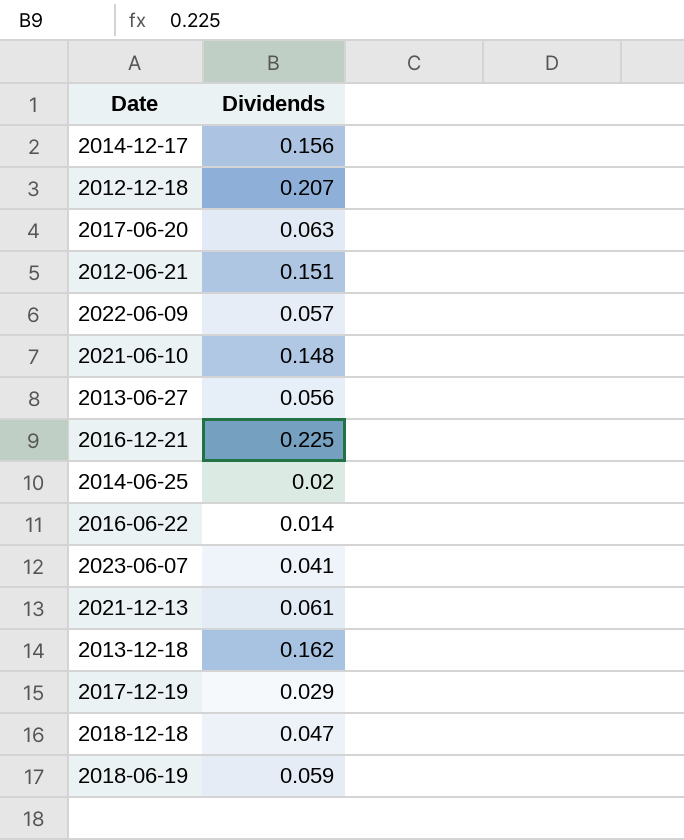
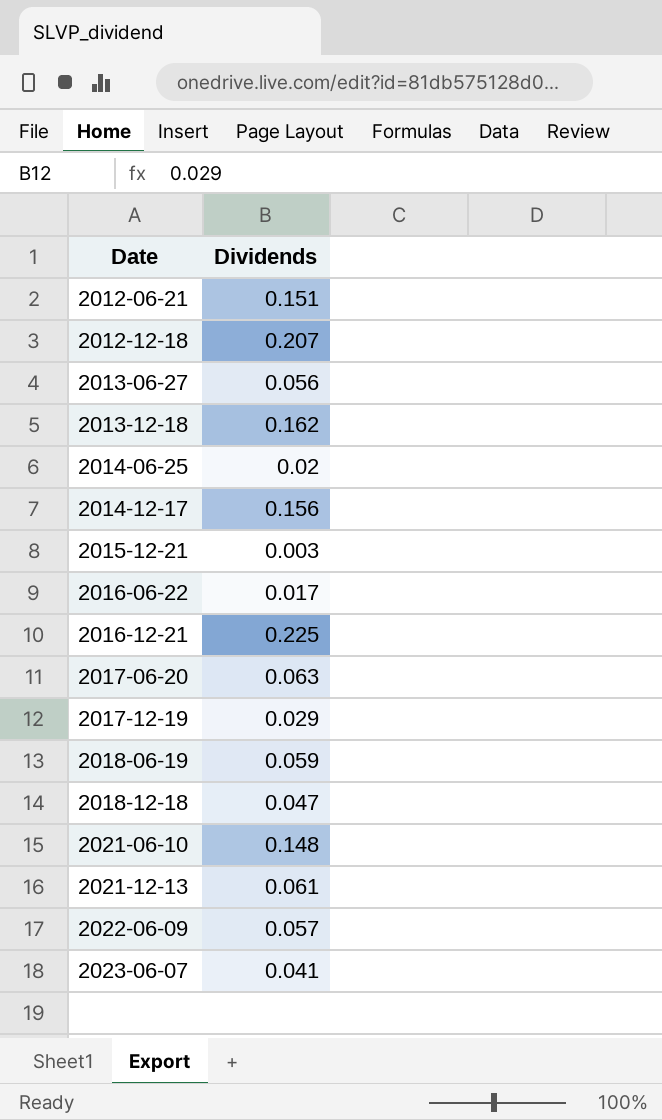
row order: none -> Date ascending
row 2015-12-21: none -> 0.003
2016-06-22 | Dividends: 0.014 -> 0.017

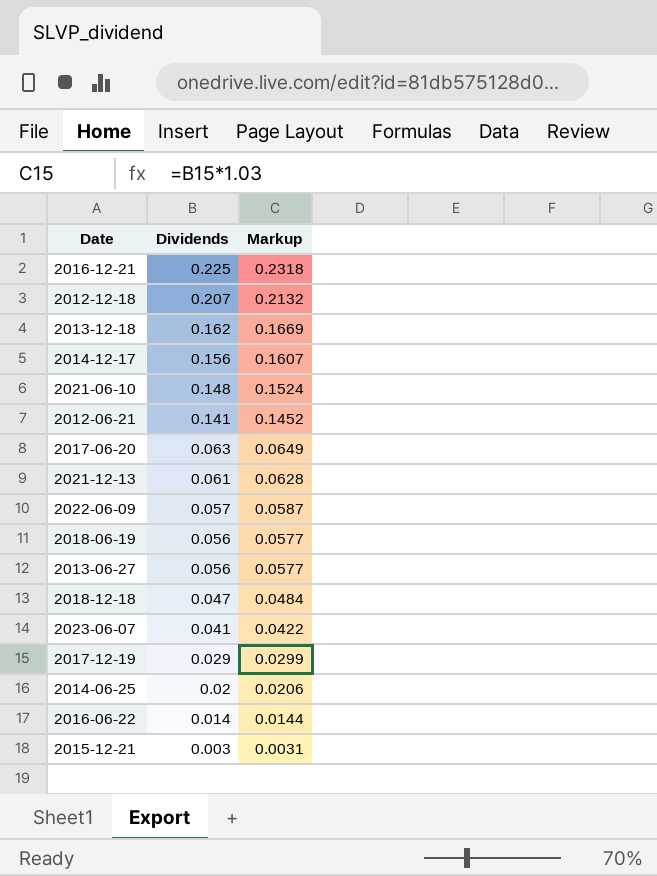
row order: Date ascending -> Dividends descending
column Markup | formula: none -> [Dividends] * 1.03
2012-06-21 | Dividends: 0.151 -> 0.141
2018-06-19 | Dividends: 0.059 -> 0.056
2016-06-22 | Dividends: 0.017 -> 0.014

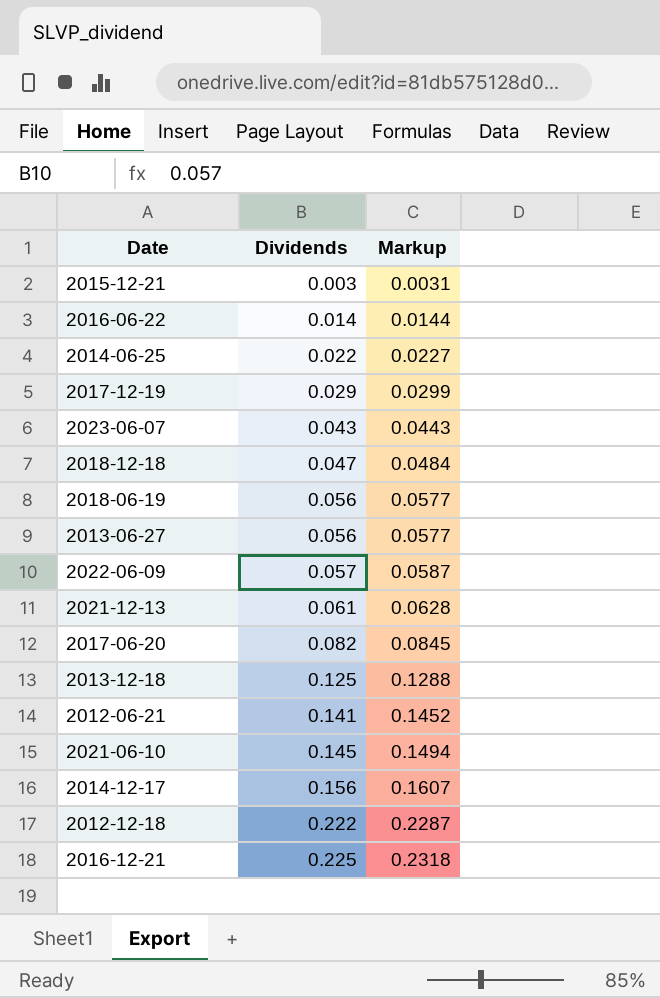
row order: Dividends descending -> Dividends ascending
2014-06-25 | Dividends: 0.02 -> 0.022
2014-06-25 | Markup: 0.0206 -> 0.0227
2023-06-07 | Dividends: 0.041 -> 0.043
2023-06-07 | Markup: 0.0422 -> 0.0443
2017-06-20 | Dividends: 0.063 -> 0.082
2017-06-20 | Markup: 0.0649 -> 0.0845
2013-12-18 | Dividends: 0.162 -> 0.125
2013-12-18 | Markup: 0.1669 -> 0.1288
2021-06-10 | Dividends: 0.148 -> 0.145
2021-06-10 | Markup: 0.1524 -> 0.1494
2012-12-18 | Dividends: 0.207 -> 0.222
2012-12-18 | Markup: 0.2132 -> 0.2287

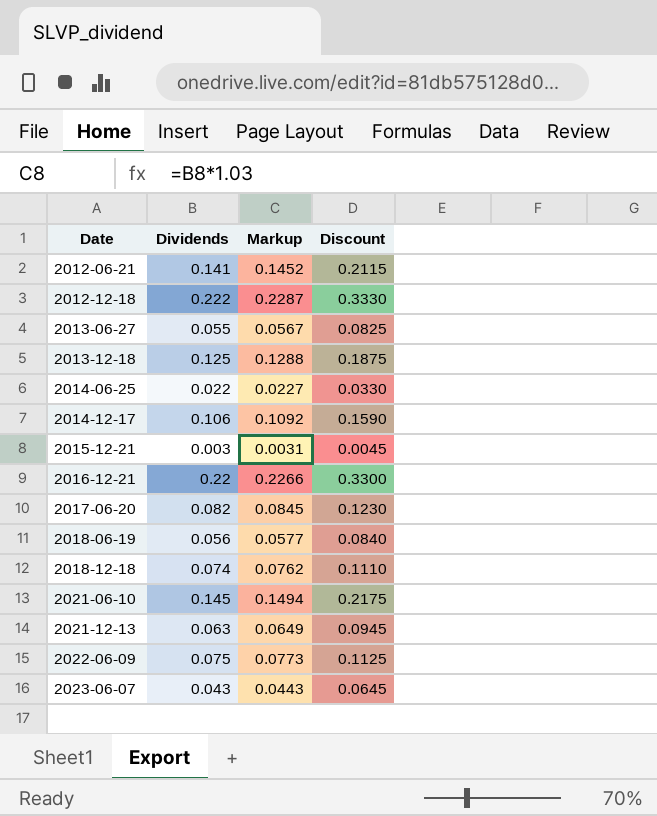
row order: Dividends ascending -> Date ascending
column Discount | formula: none -> [Dividends] * 1.5
row 2016-06-22: 0.014 | 0.0144 -> none
row 2017-12-19: 0.029 | 0.0299 -> none
2013-06-27 | Dividends: 0.056 -> 0.055
2013-06-27 | Markup: 0.0577 -> 0.0567
2014-12-17 | Dividends: 0.156 -> 0.106
2014-12-17 | Markup: 0.1607 -> 0.1092
2016-12-21 | Dividends: 0.225 -> 0.22
2016-12-21 | Markup: 0.2318 -> 0.2266
2018-12-18 | Dividends: 0.047 -> 0.074
2018-12-18 | Markup: 0.0484 -> 0.0762
2021-12-13 | Dividends: 0.061 -> 0.063
2021-12-13 | Markup: 0.0628 -> 0.0649
2022-06-09 | Dividends: 0.057 -> 0.075
2022-06-09 | Markup: 0.0587 -> 0.0773

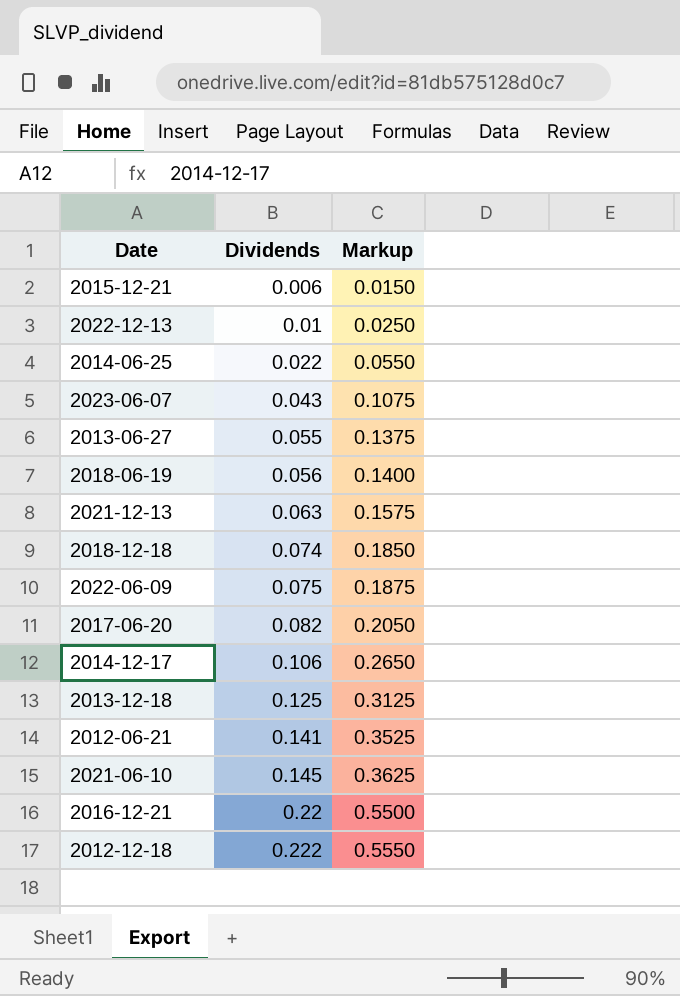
row order: Date ascending -> Dividends ascending
column Discount | formula: [Dividends] * 1.5 -> none
column Markup | formula: [Dividends] * 1.03 -> [Dividends] * 2.5
2015-12-21 | Dividends: 0.003 -> 0.006
row 2022-12-13: none -> 0.01 | 0.0250

